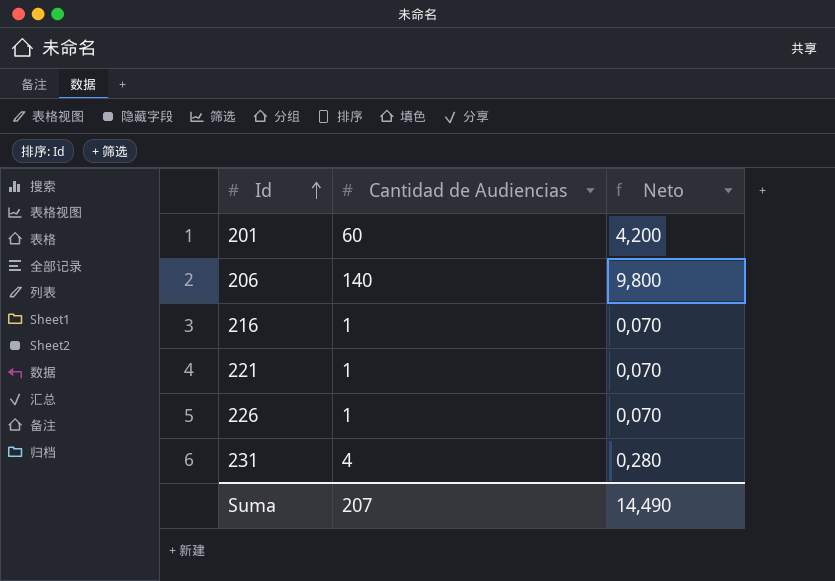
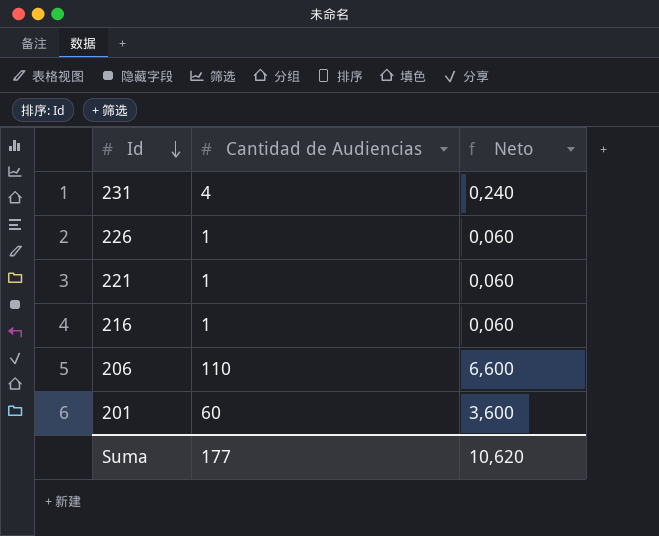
row order: Id ascending -> Id descending
column Neto | formula: [Cantidad de Audiencias] * 0,07 -> [Cantidad de Audiencias] * 0,06
206 | Cantidad de Audiencias: 140 -> 110
Suma | Cantidad de Audiencias: 207 -> 177
Suma | Neto: 14,490 -> 10,620

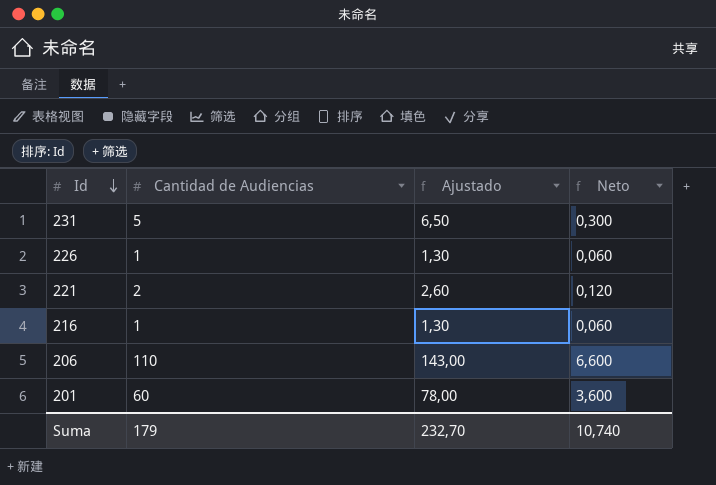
column Ajustado | formula: none -> [Cantidad de Audiencias] * 1,3
231 | Cantidad de Audiencias: 4 -> 5
231 | Neto: 0,240 -> 0,300
221 | Cantidad de Audiencias: 1 -> 2
221 | Neto: 0,060 -> 0,120
Suma | Cantidad de Audiencias: 177 -> 179
Suma | Neto: 10,620 -> 10,740

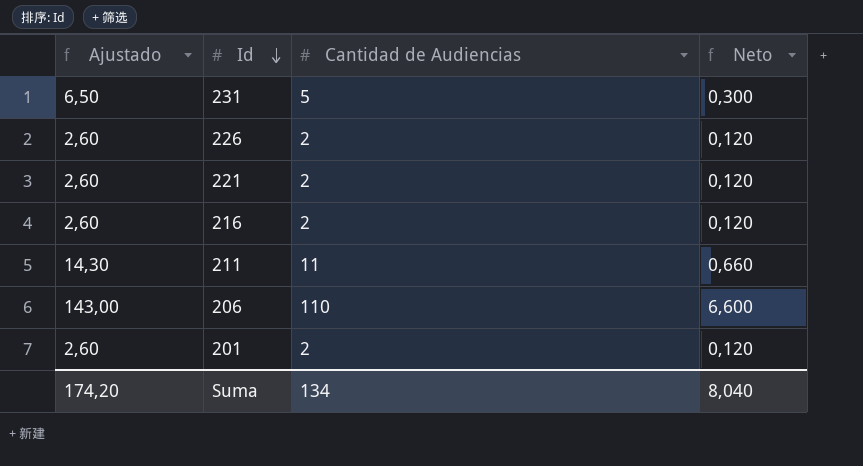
column Ajustado | position: 3 -> 1
226 | Ajustado: 1,30 -> 2,60
226 | Cantidad de Audiencias: 1 -> 2
226 | Neto: 0,060 -> 0,120
216 | Ajustado: 1,30 -> 2,60
216 | Cantidad de Audiencias: 1 -> 2
216 | Neto: 0,060 -> 0,120
row 211: none -> 14,30 | 11 | 0,660
201 | Ajustado: 78,00 -> 2,60
201 | Cantidad de Audiencias: 60 -> 2
201 | Neto: 3,600 -> 0,120
Suma | Ajustado: 232,70 -> 174,20
Suma | Cantidad de Audiencias: 179 -> 134
Suma | Neto: 10,740 -> 8,040

